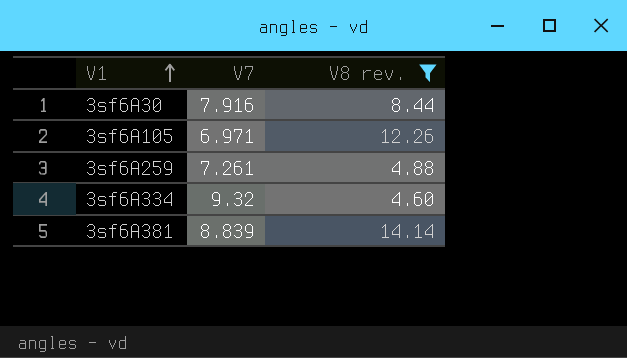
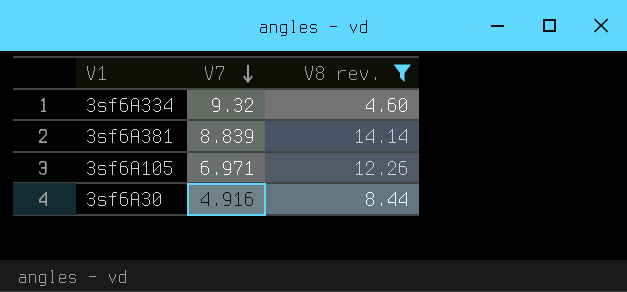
row order: V1 ascending -> V7 descending
row 3sf6A259: 7.261 | 4.88 -> none
3sf6A30 | V7: 7.916 -> 4.916

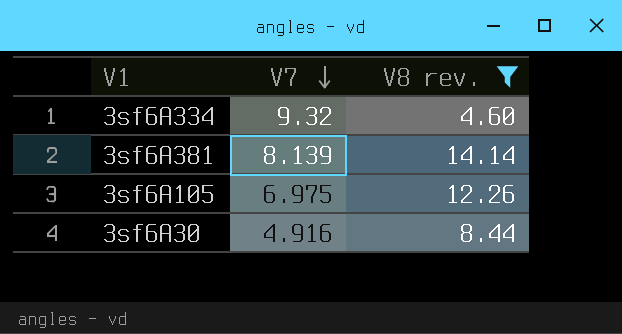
3sf6A381 | V7: 8.839 -> 8.139
3sf6A105 | V7: 6.971 -> 6.975

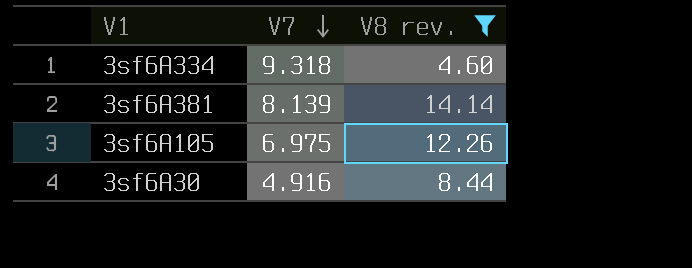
3sf6A334 | V7: 9.32 -> 9.318

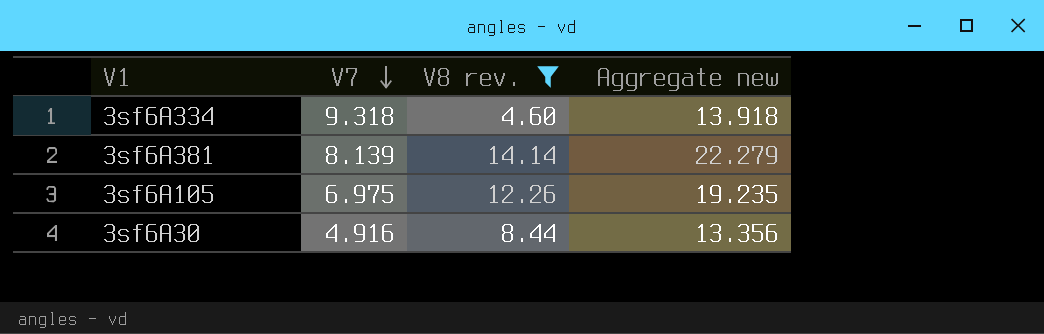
column Aggregate new | formula: none -> [V7] + [V8 rev.]

